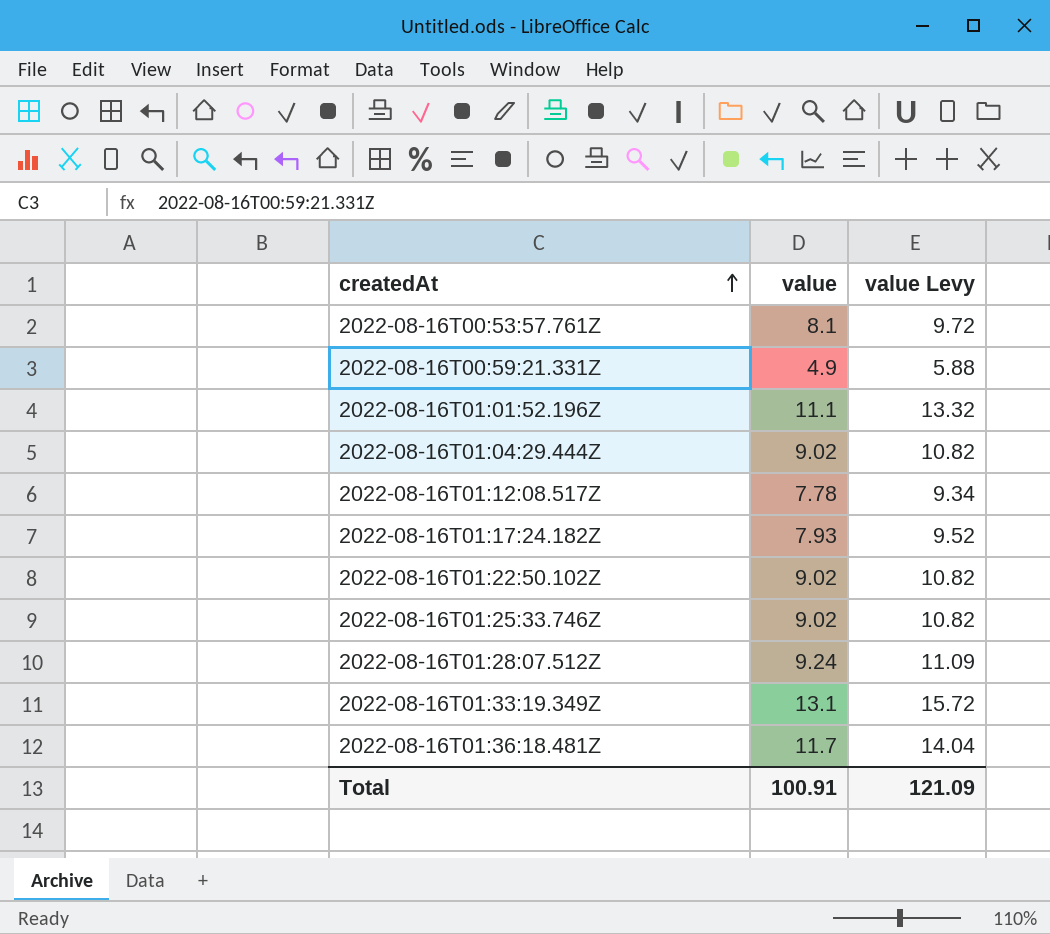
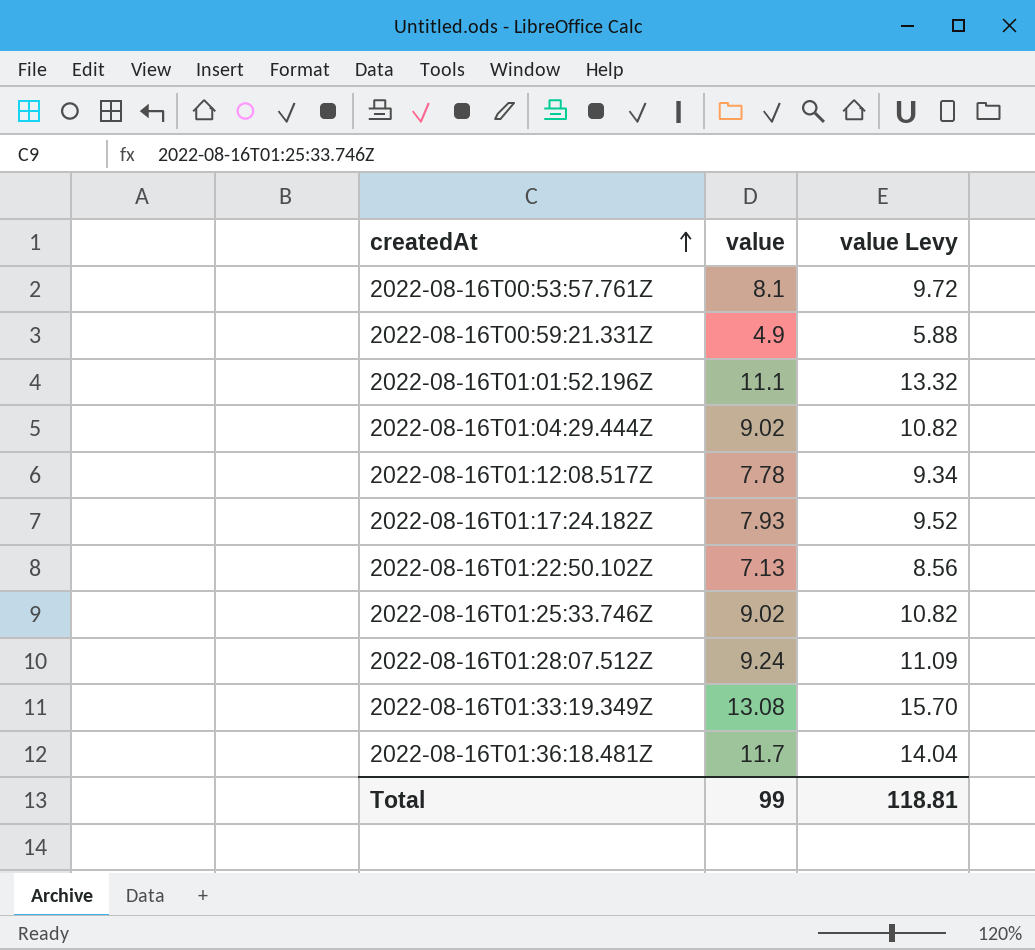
2022-08-16T01:22:50.102Z | value: 9.02 -> 7.13
2022-08-16T01:22:50.102Z | value Levy: 10.82 -> 8.56
2022-08-16T01:33:19.349Z | value: 13.1 -> 13.08
2022-08-16T01:33:19.349Z | value Levy: 15.72 -> 15.70
Total | value: 100.91 -> 99
Total | value Levy: 121.09 -> 118.81

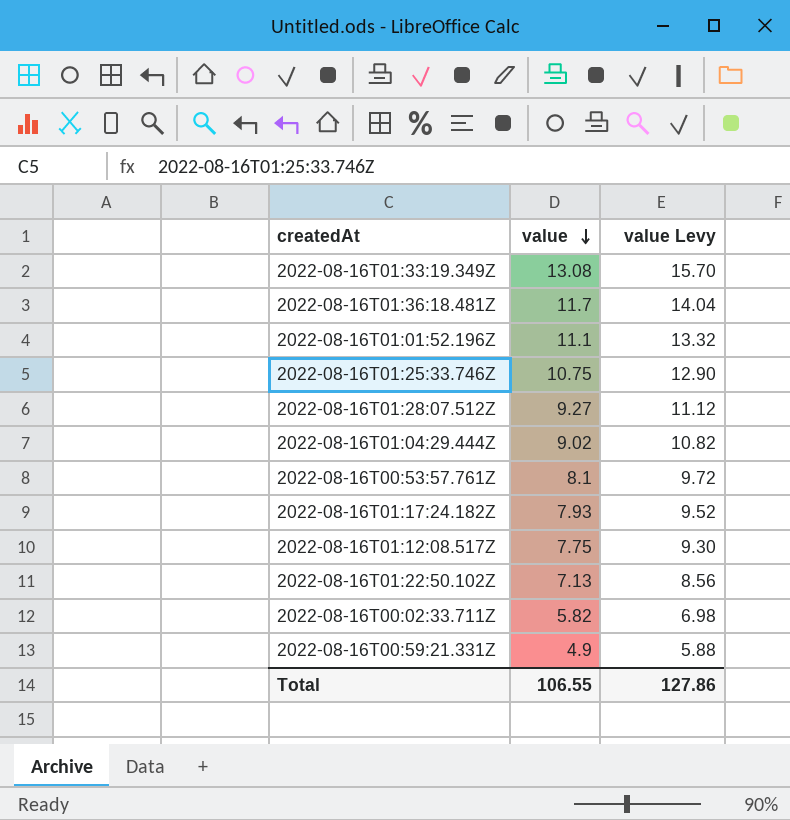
row order: createdAt ascending -> value descending
2022-08-16T01:25:33.746Z | value: 9.02 -> 10.75
2022-08-16T01:25:33.746Z | value Levy: 10.82 -> 12.90
2022-08-16T01:28:07.512Z | value: 9.24 -> 9.27
2022-08-16T01:28:07.512Z | value Levy: 11.09 -> 11.12
2022-08-16T01:12:08.517Z | value: 7.78 -> 7.75
2022-08-16T01:12:08.517Z | value Levy: 9.34 -> 9.30
row 2022-08-16T00:02:33.711Z: none -> 5.82 | 6.98
Total | value: 99 -> 106.55
Total | value Levy: 118.81 -> 127.86

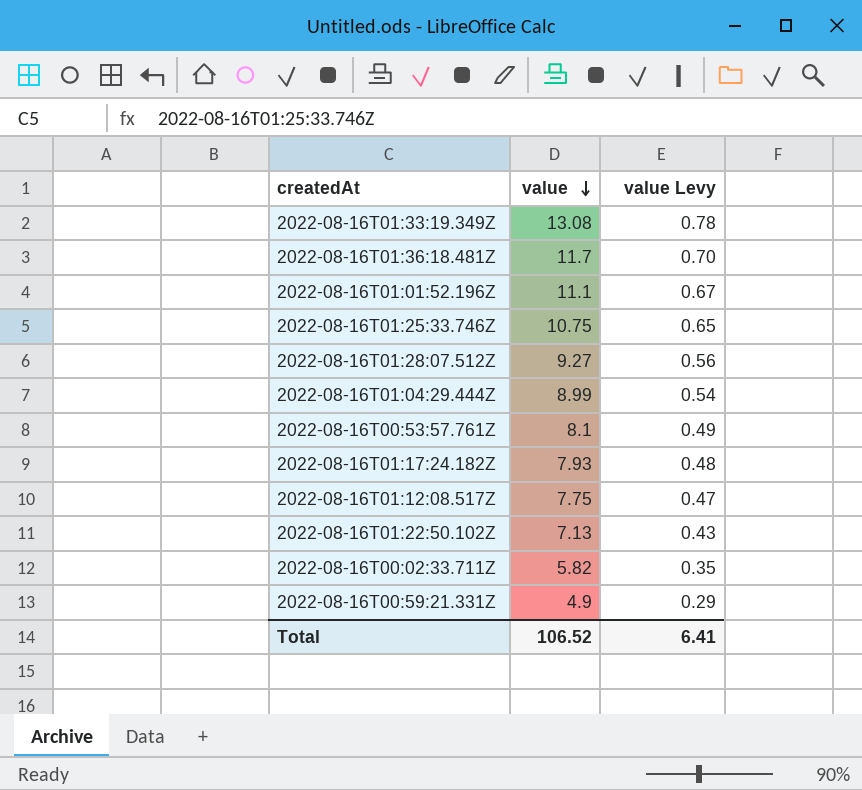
column value Levy | formula: [value] * 1.2 -> [value] * 0.06
2022-08-16T01:04:29.444Z | value: 9.02 -> 8.99
Total | value: 106.55 -> 106.52
Total | value Levy: 127.86 -> 6.41

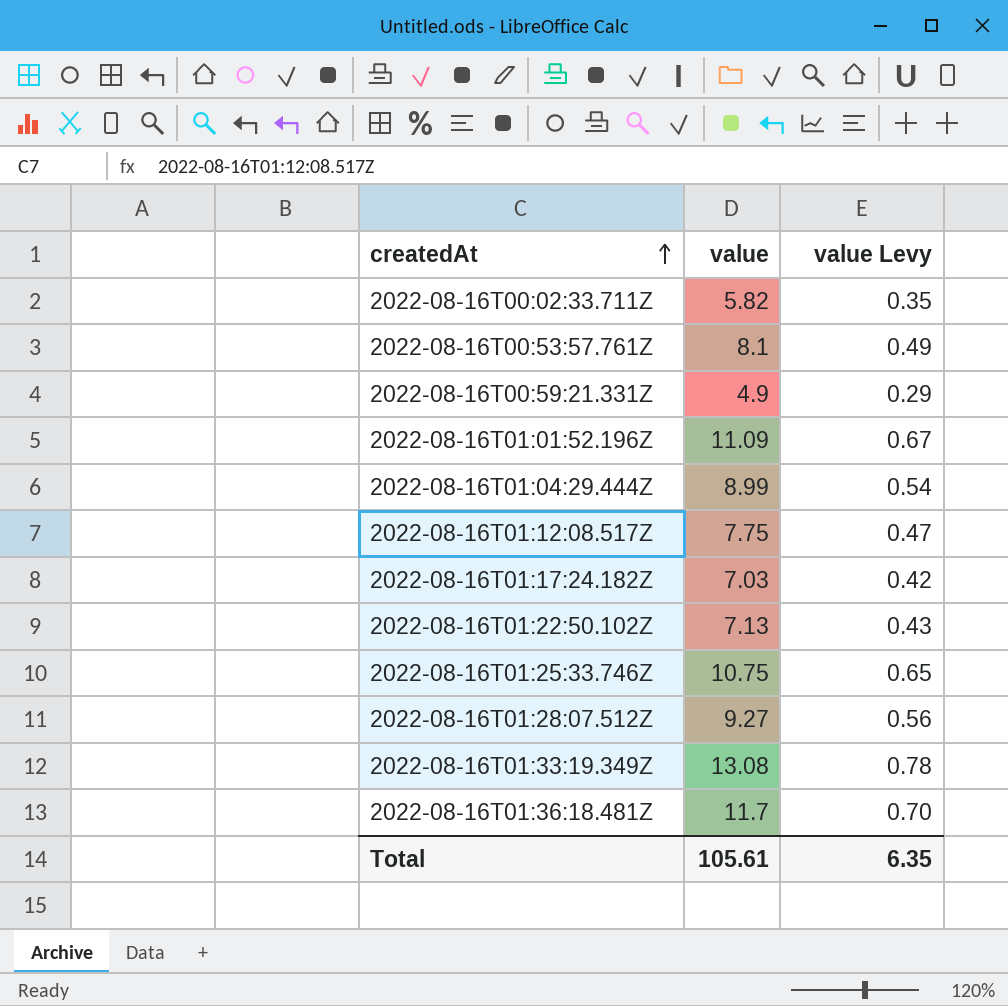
row order: value descending -> createdAt ascending
2022-08-16T01:01:52.196Z | value: 11.1 -> 11.09
2022-08-16T01:17:24.182Z | value: 7.93 -> 7.03
2022-08-16T01:17:24.182Z | value Levy: 0.48 -> 0.42
Total | value: 106.52 -> 105.61
Total | value Levy: 6.41 -> 6.35

